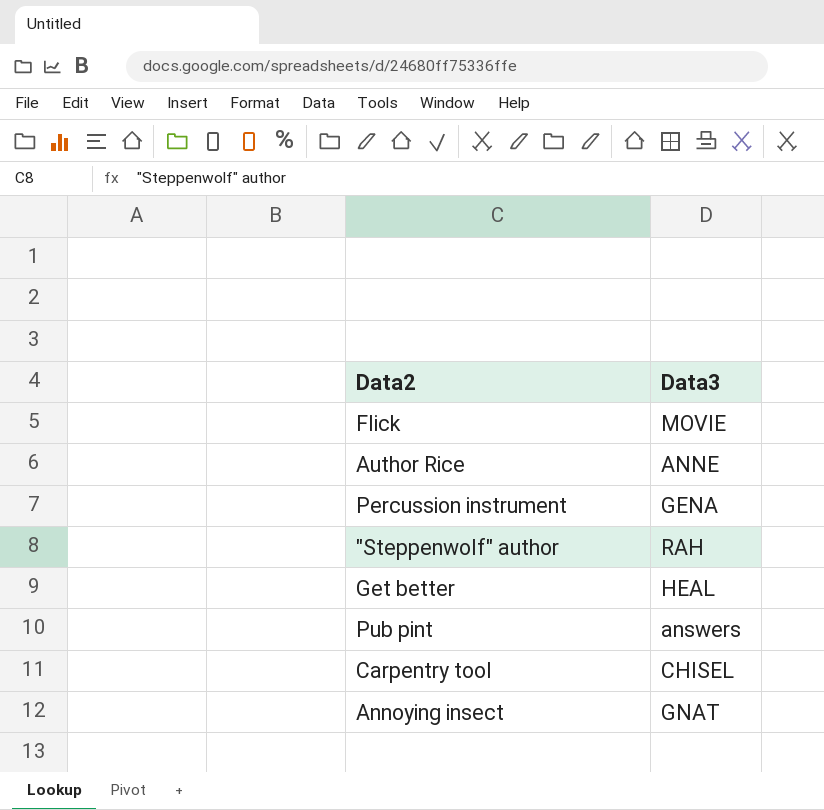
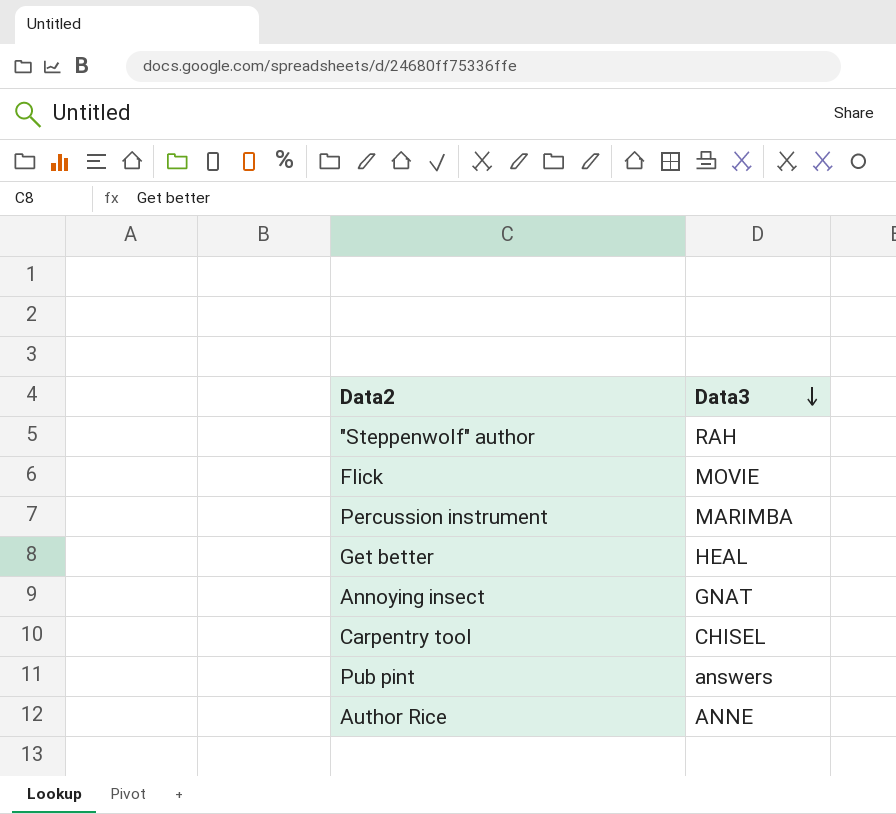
row order: none -> Data3 descending
Percussion instrument | Data3: GENA -> MARIMBA

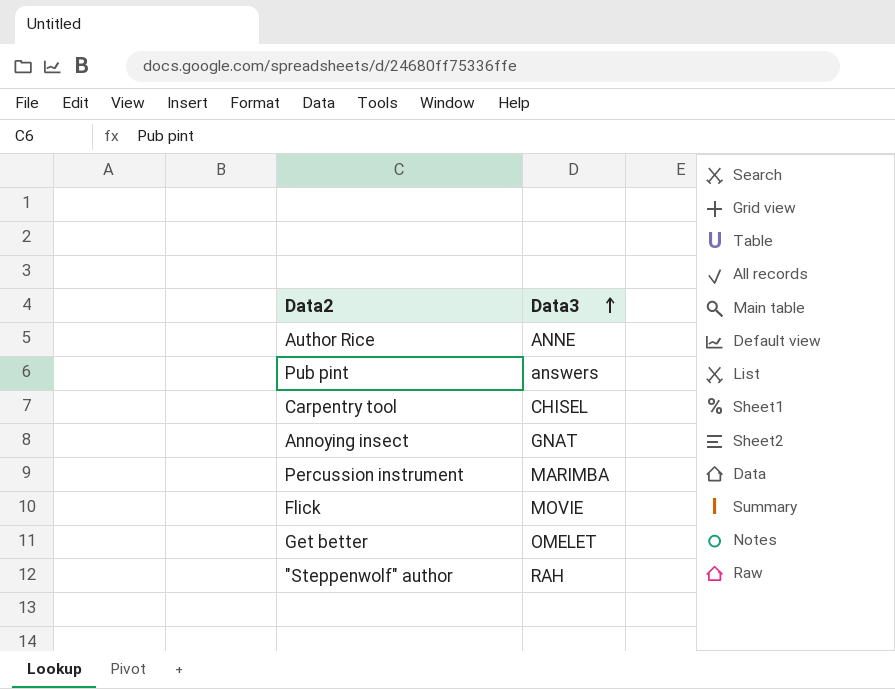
row order: Data3 descending -> Data3 ascending
Get better | Data3: HEAL -> OMELET

